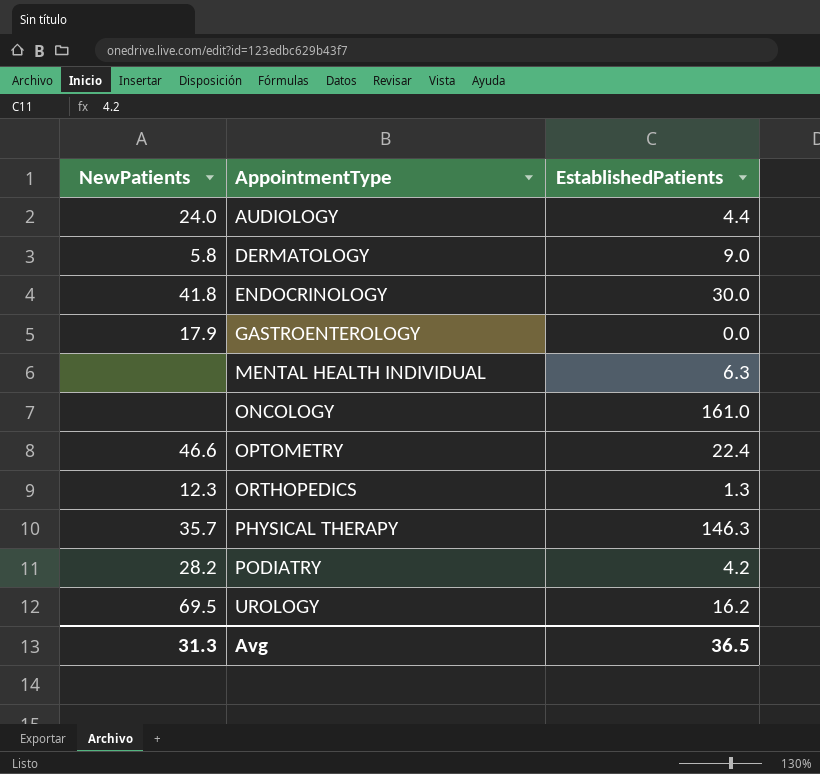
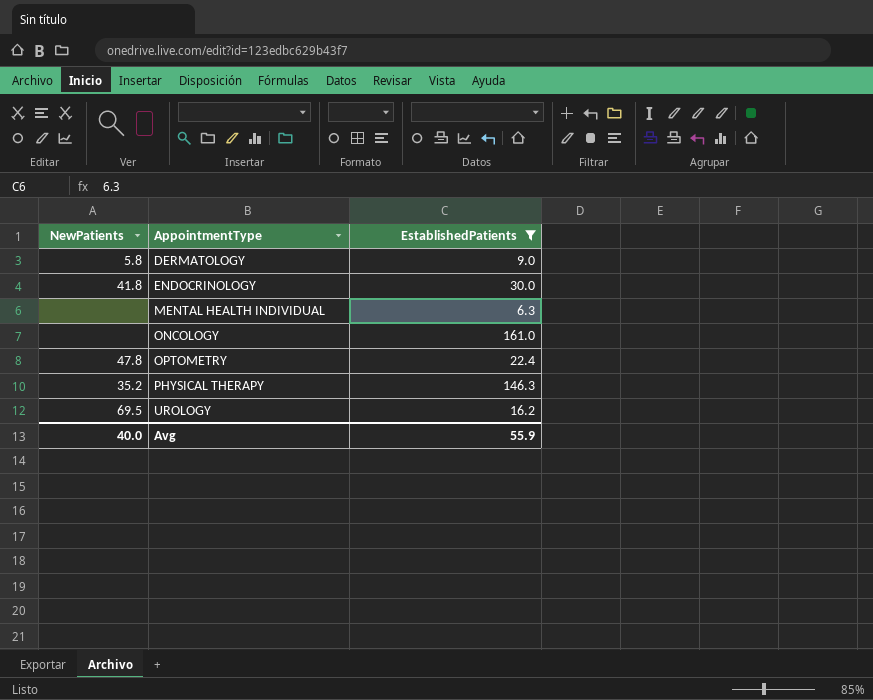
filter: none -> EstablishedPatients >= 6.3
OPTOMETRY | NewPatients: 46.6 -> 47.8
PHYSICAL THERAPY | NewPatients: 35.7 -> 35.2
Avg | NewPatients: 31.3 -> 40.0
Avg | EstablishedPatients: 36.5 -> 55.9

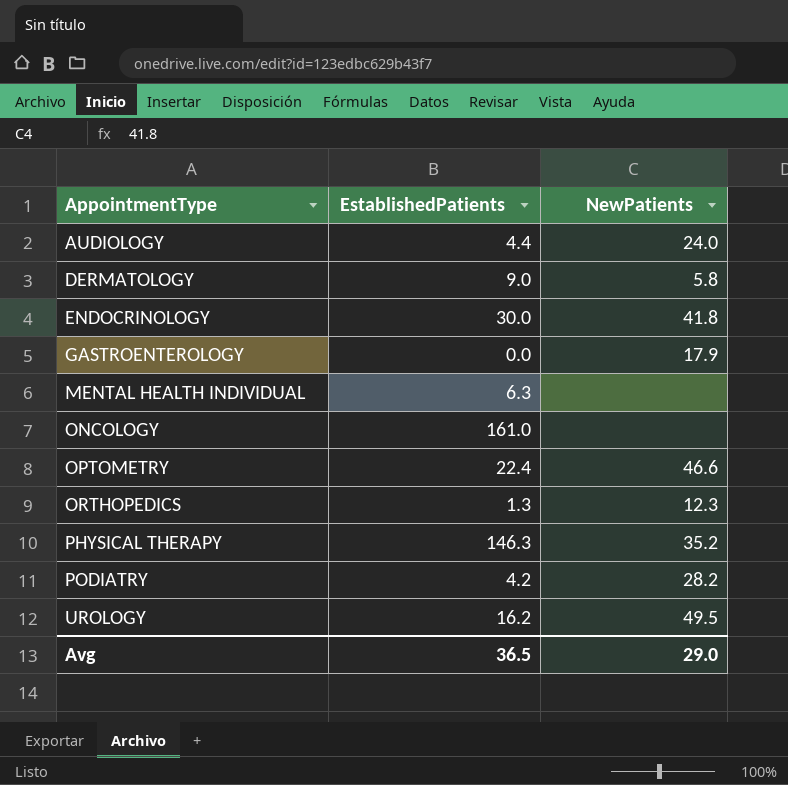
filter: EstablishedPatients >= 6.3 -> none
column NewPatients | position: 1 -> 3
OPTOMETRY | NewPatients: 47.8 -> 46.6
UROLOGY | NewPatients: 69.5 -> 49.5
Avg | EstablishedPatients: 55.9 -> 36.5
Avg | NewPatients: 40.0 -> 29.0

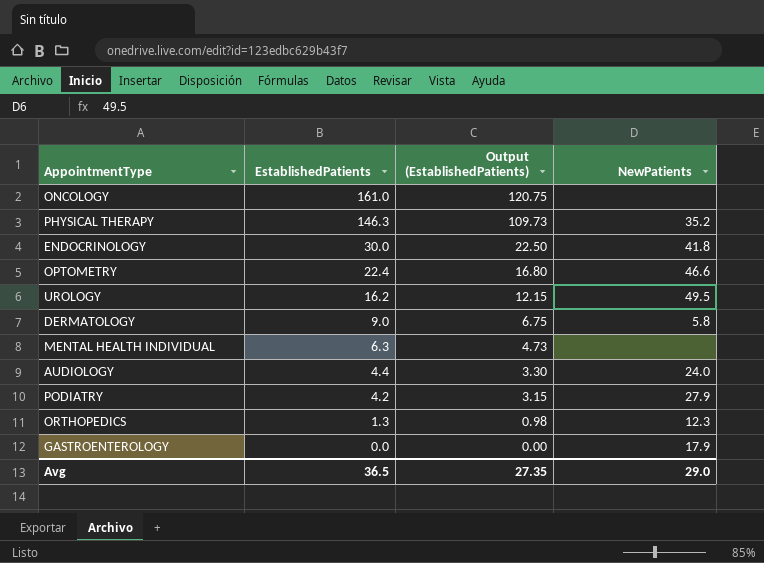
row order: AppointmentType ascending -> EstablishedPatients descending
column Output (EstablishedPatients) | formula: none -> [EstablishedPatients] * 0.75
PODIATRY | NewPatients: 28.2 -> 27.9

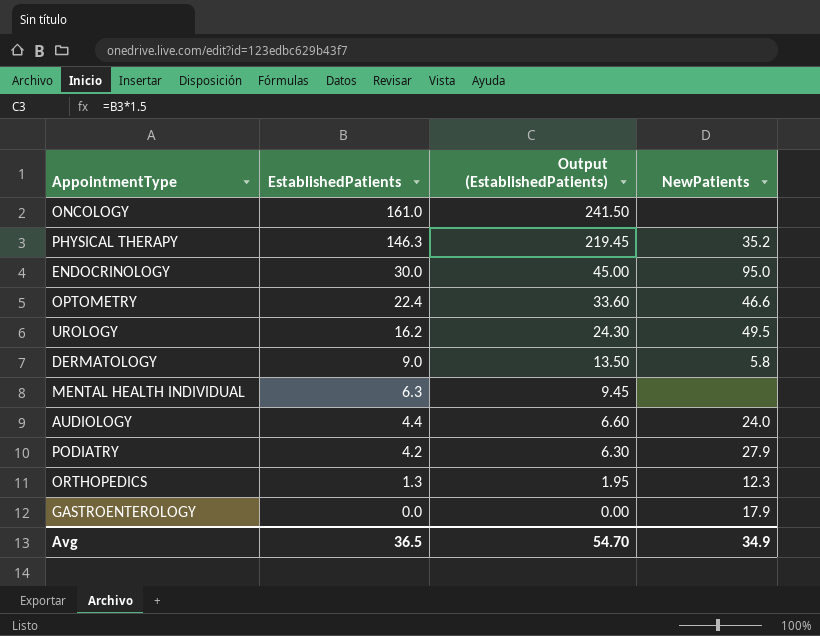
column Output (EstablishedPatients) | formula: [EstablishedPatients] * 0.75 -> [EstablishedPatients] * 1.5
ENDOCRINOLOGY | NewPatients: 41.8 -> 95.0
Avg | Output (EstablishedPatients): 27.35 -> 54.70
Avg | NewPatients: 29.0 -> 34.9

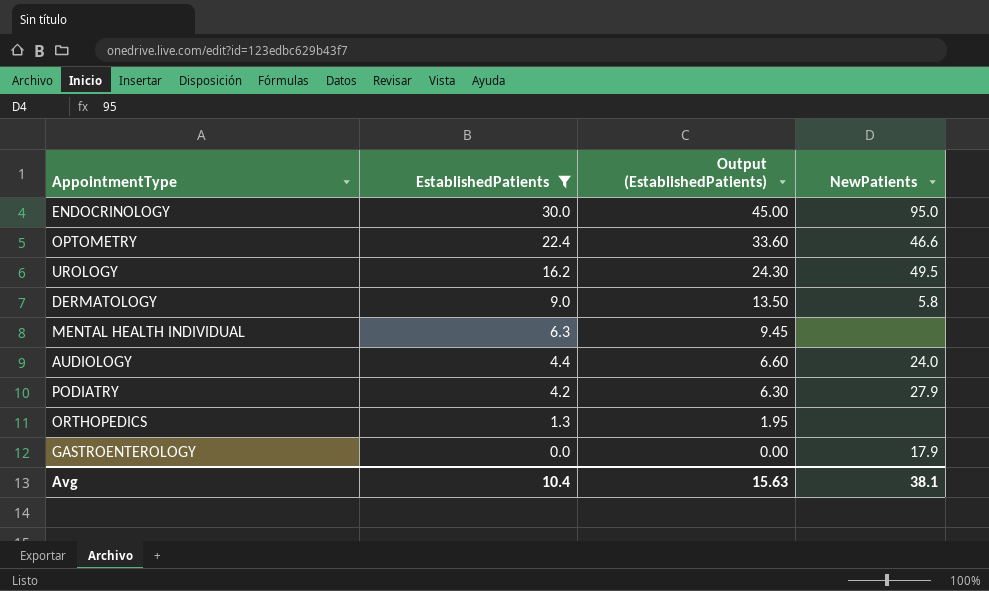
filter: none -> EstablishedPatients <= 30.0
ORTHOPEDICS | NewPatients: 12.3 -> none
Avg | EstablishedPatients: 36.5 -> 10.4
Avg | Output (EstablishedPatients): 54.70 -> 15.63
Avg | NewPatients: 34.9 -> 38.1

